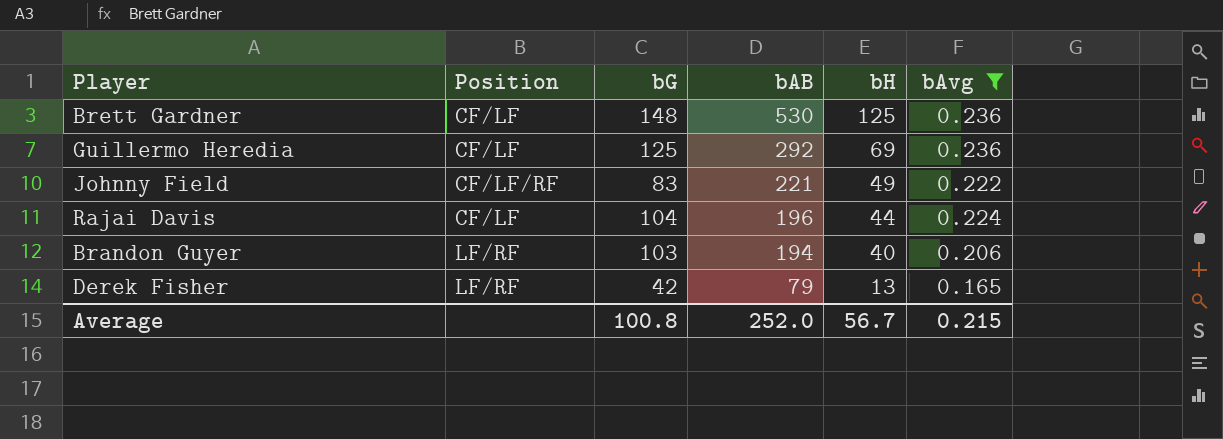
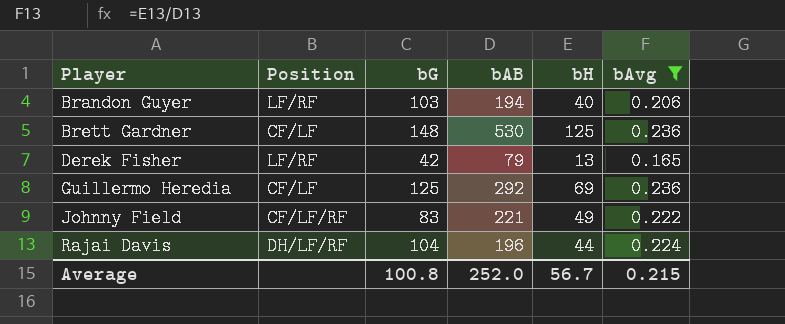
row order: bAB descending -> Player ascending
Rajai Davis | Position: CF/LF -> DH/LF/RF

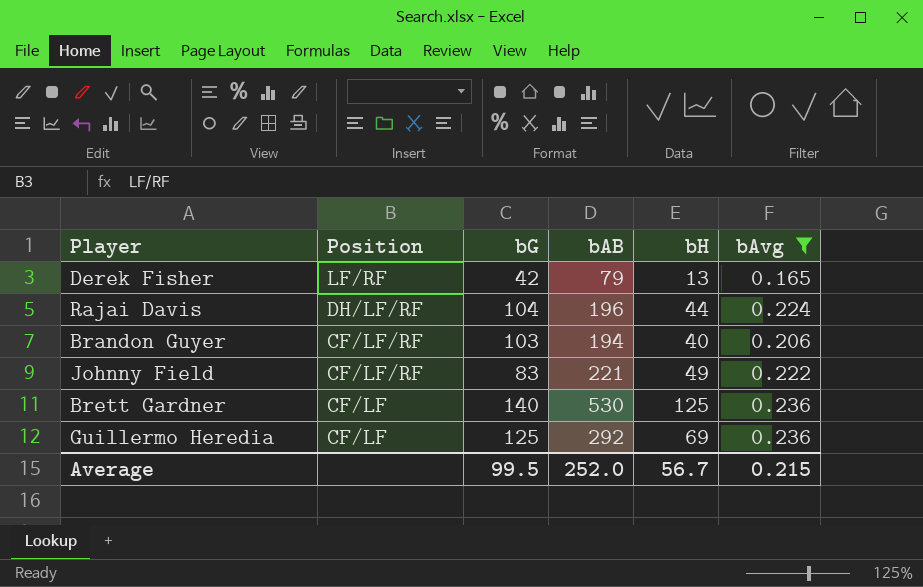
row order: Player ascending -> Position descending
Brandon Guyer | Position: LF/RF -> CF/LF/RF
Brett Gardner | bG: 148 -> 140
Average | bG: 100.8 -> 99.5

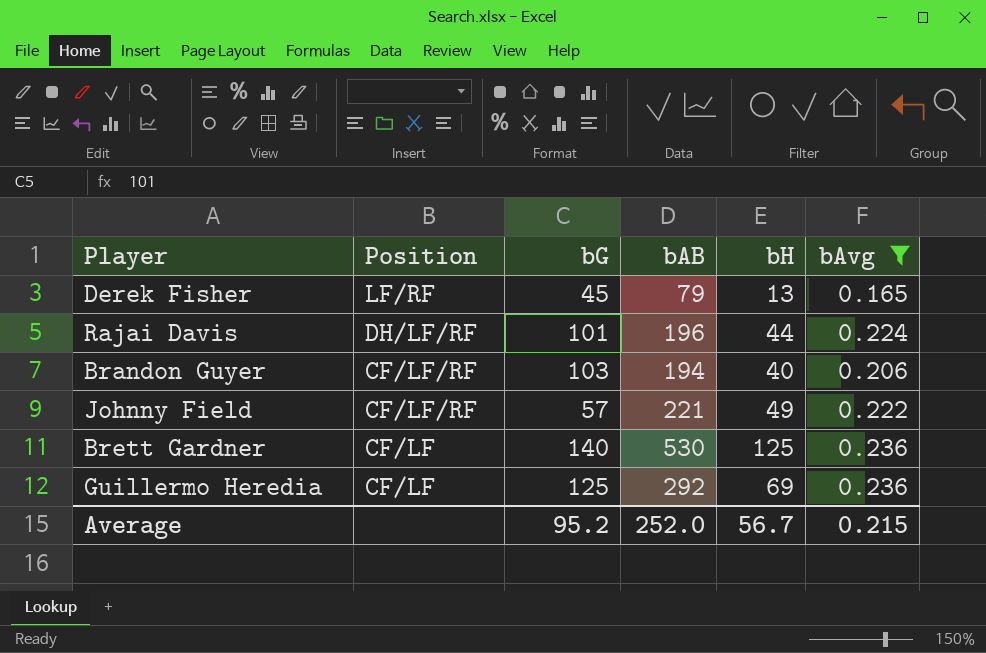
Derek Fisher | bG: 42 -> 45
Rajai Davis | bG: 104 -> 101
Johnny Field | bG: 83 -> 57
Average | bG: 99.5 -> 95.2

